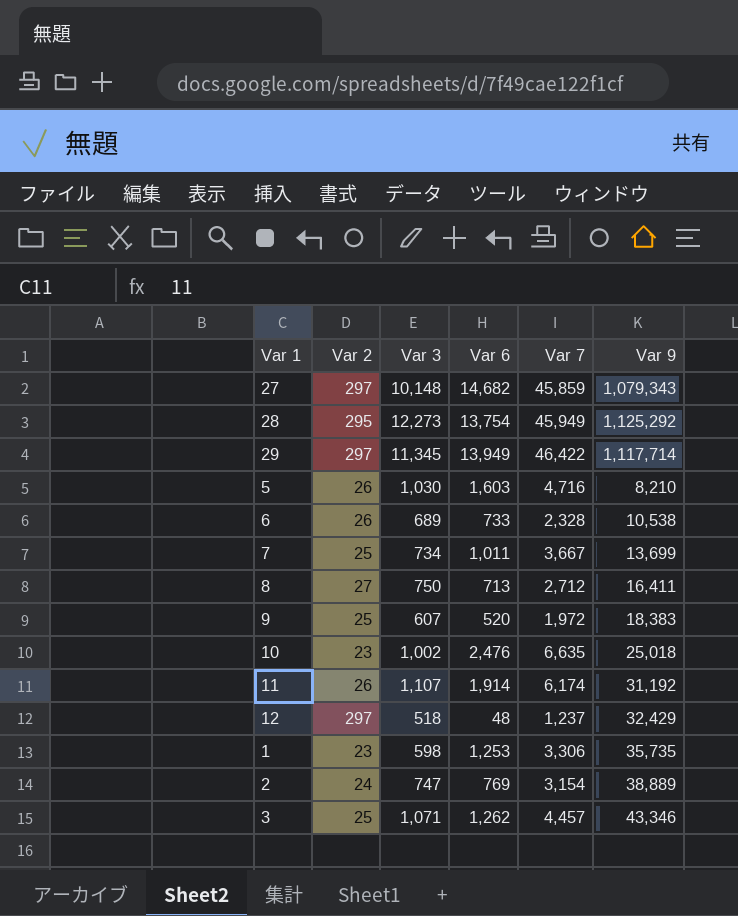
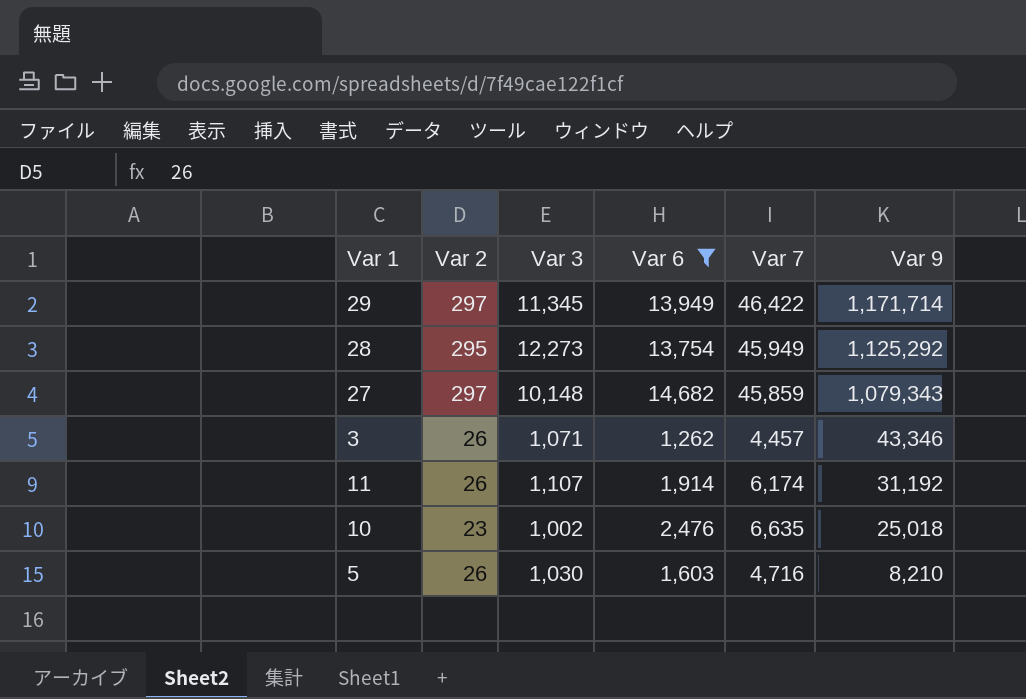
filter: none -> Var 6 >= 1,262
row order: none -> Var 9 descending
29 | Var 9: 1,117,714 -> 1,171,714
3 | Var 2: 25 -> 26

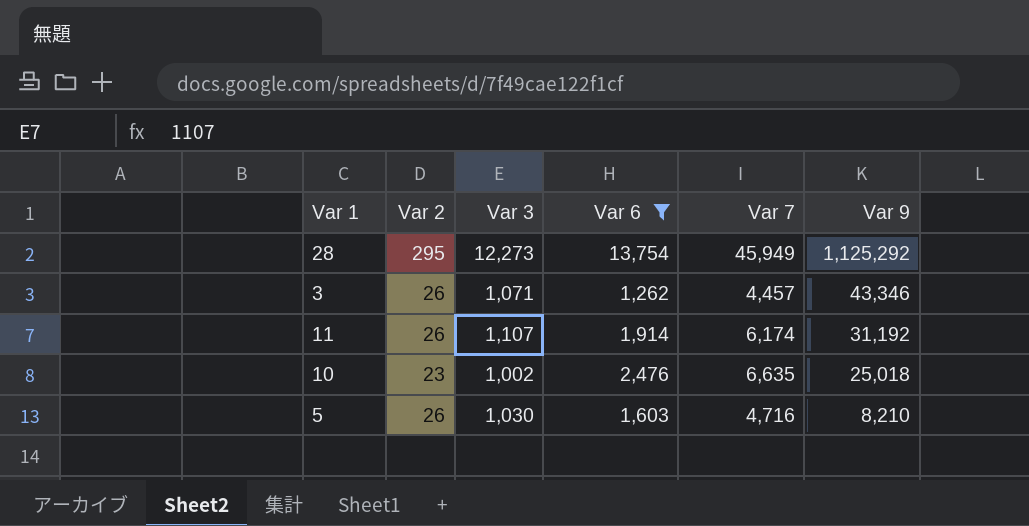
row 29: 297 | 11,345 | 13,949 | 46,422 | 1,171,714 -> none
row 27: 297 | 10,148 | 14,682 | 45,859 | 1,079,343 -> none

